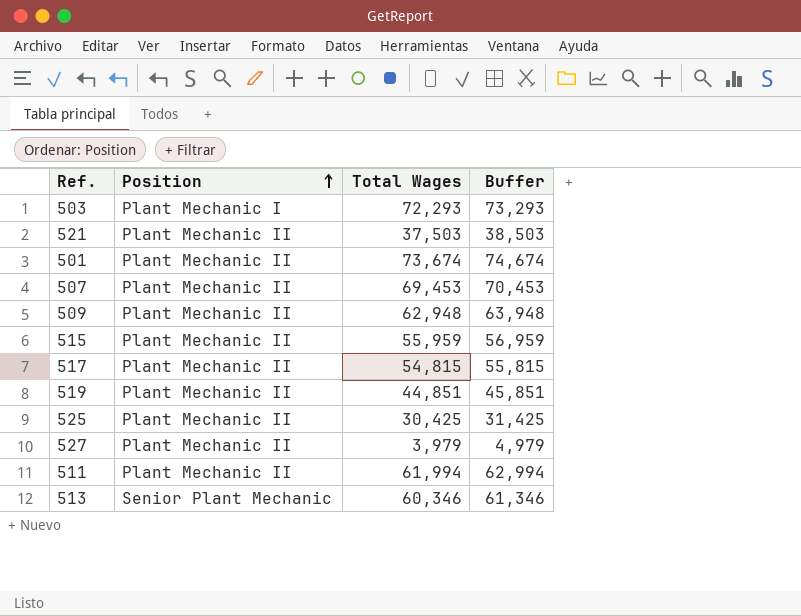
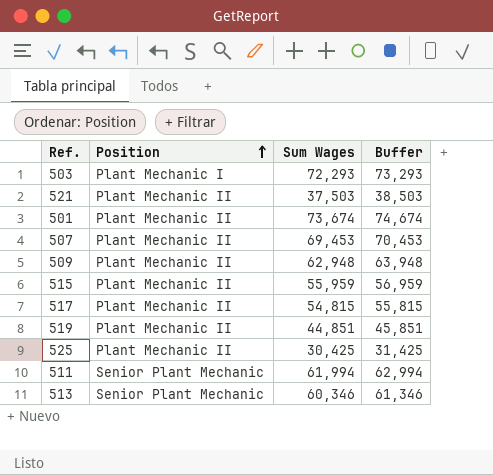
column name: Total Wages -> Sum Wages
row 527: Plant Mechanic II | 3,979 | 4,979 -> none
511 | Position: Plant Mechanic II -> Senior Plant Mechanic

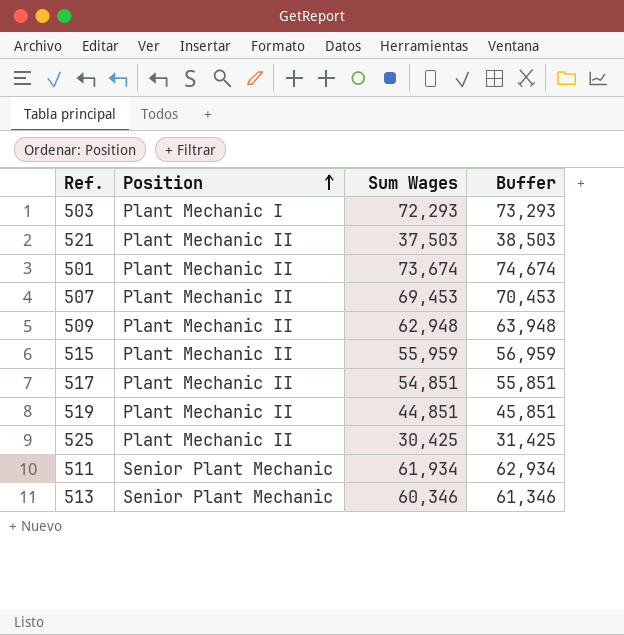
517 | Sum Wages: 54,815 -> 54,851
517 | Buffer: 55,815 -> 55,851
511 | Sum Wages: 61,994 -> 61,934
511 | Buffer: 62,994 -> 62,934

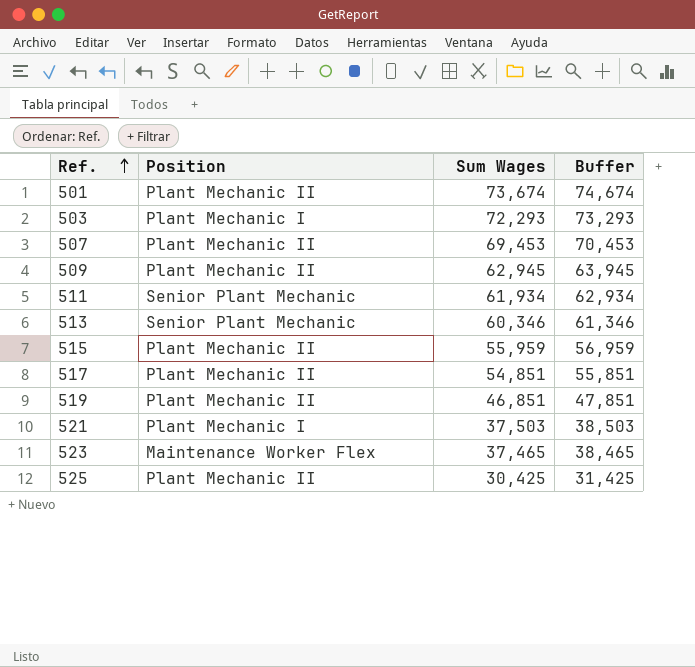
row order: Position ascending -> Ref. ascending
509 | Sum Wages: 62,948 -> 62,945
509 | Buffer: 63,948 -> 63,945
519 | Sum Wages: 44,851 -> 46,851
519 | Buffer: 45,851 -> 47,851
521 | Position: Plant Mechanic II -> Plant Mechanic I
row 523: none -> Maintenance Worker Flex | 37,465 | 38,465

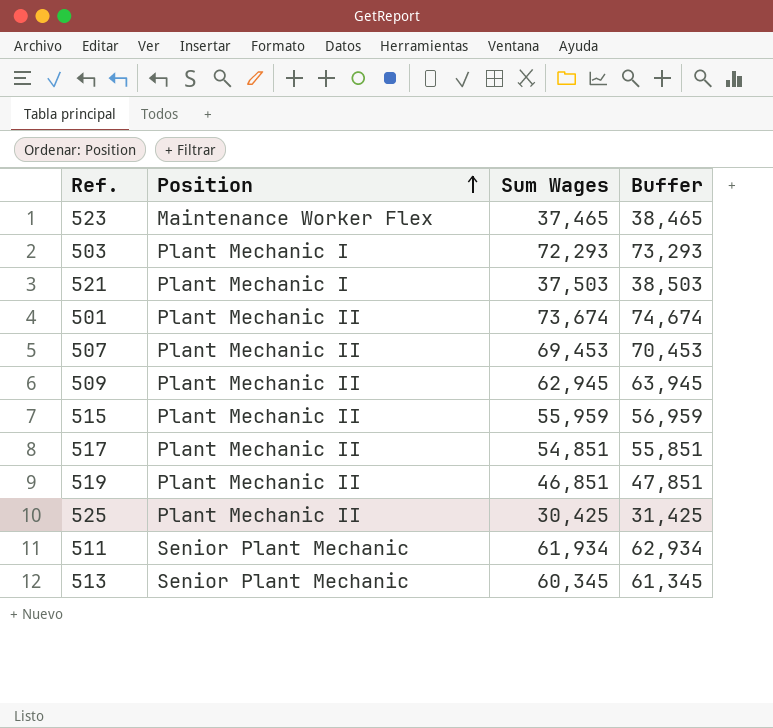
row order: Ref. ascending -> Position ascending
513 | Sum Wages: 60,346 -> 60,345
513 | Buffer: 61,346 -> 61,345

